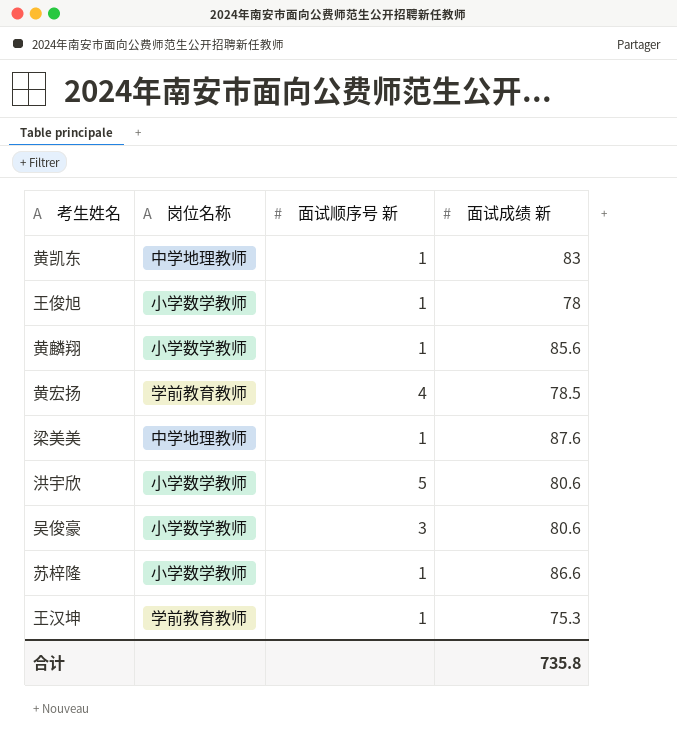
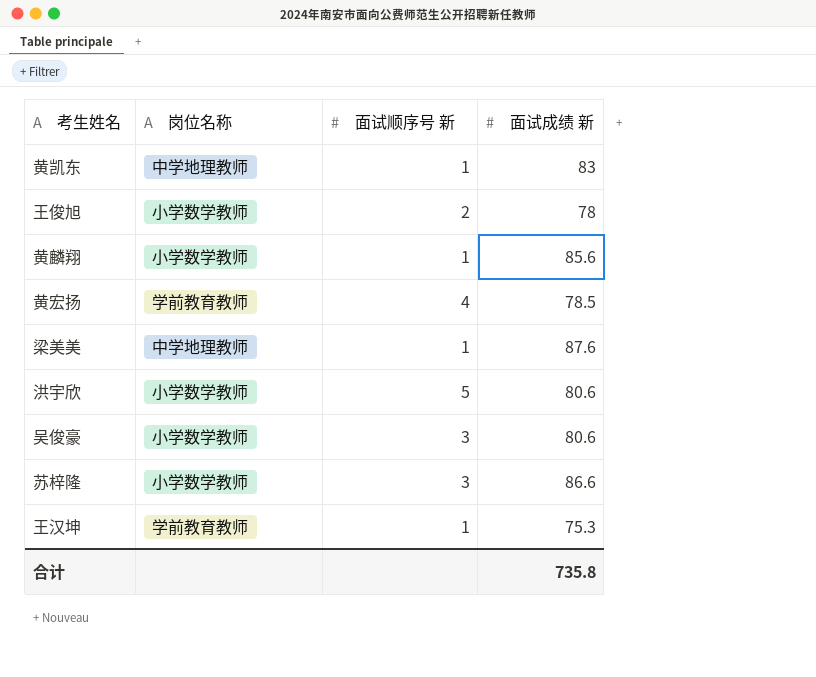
王俊旭 | 面试顺序号 新: 1 -> 2
苏梓隆 | 面试顺序号 新: 1 -> 3

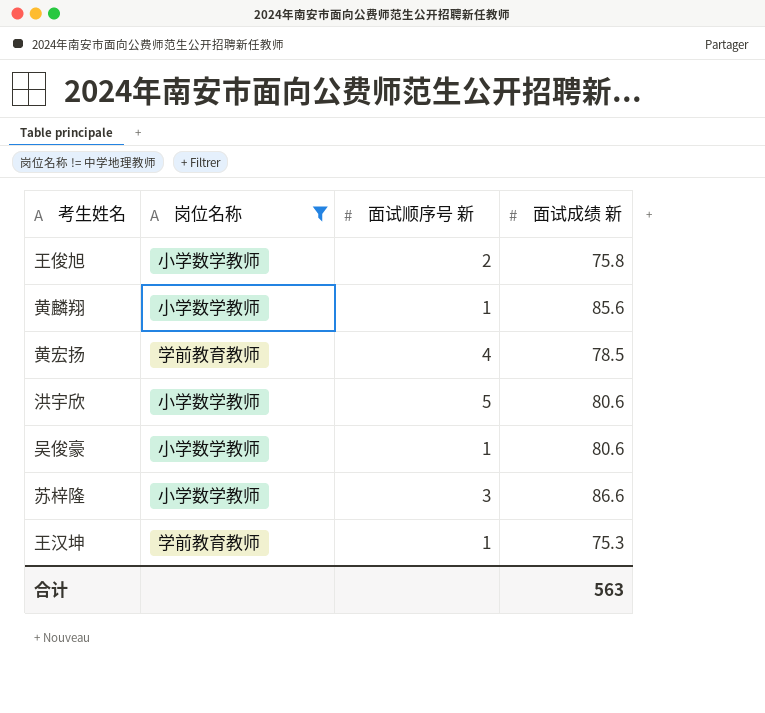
filter: none -> 岗位名称 != 中学地理教师
王俊旭 | 面试成绩 新: 78 -> 75.8
吴俊豪 | 面试顺序号 新: 3 -> 1
合计 | 面试成绩 新: 735.8 -> 563

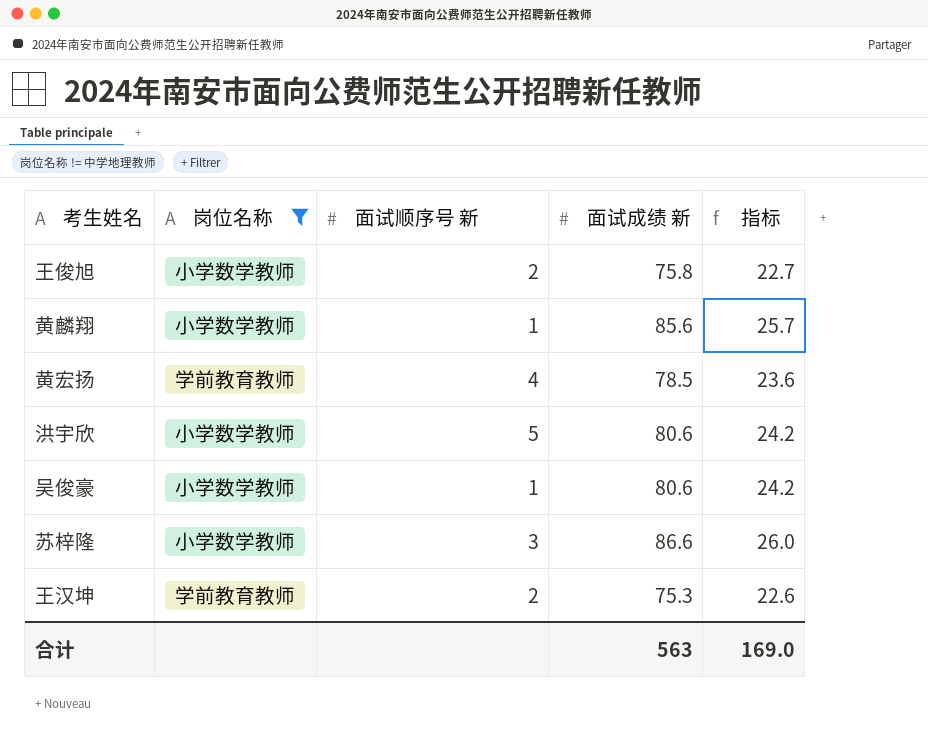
column 指标 | formula: none -> [面试成绩 新] * 0.3
王汉坤 | 面试顺序号 新: 1 -> 2

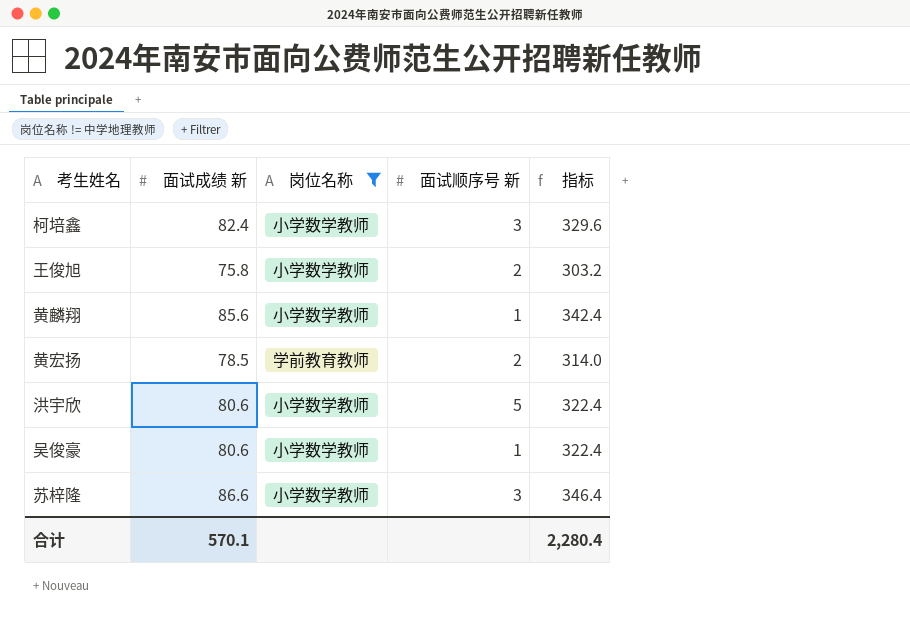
column 面试成绩 新 | position: 4 -> 2
column 指标 | formula: [面试成绩 新] * 0.3 -> [面试成绩 新] * 4
row 王汉坤: 学前教育教师 | 2 | 75.3 | 22.6 -> none
row 柯培鑫: none -> 82.4 | 小学数学教师 | 3 | 329.6
黄宏扬 | 面试顺序号 新: 4 -> 2
合计 | 面试成绩 新: 563 -> 570.1
合计 | 指标: 169.0 -> 2,280.4

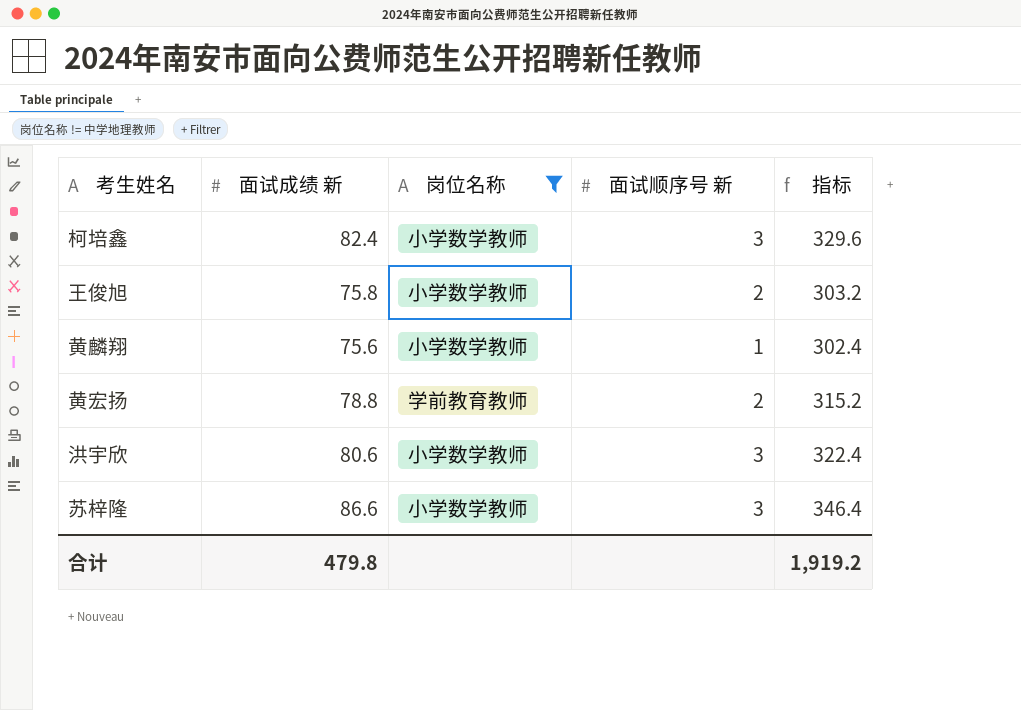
row 吴俊豪: 80.6 | 小学数学教师 | 1 | 322.4 -> none
黄麟翔 | 面试成绩 新: 85.6 -> 75.6
黄麟翔 | 指标: 342.4 -> 302.4
黄宏扬 | 面试成绩 新: 78.5 -> 78.8
黄宏扬 | 指标: 314.0 -> 315.2
洪宇欣 | 面试顺序号 新: 5 -> 3
合计 | 面试成绩 新: 570.1 -> 479.8
合计 | 指标: 2,280.4 -> 1,919.2

